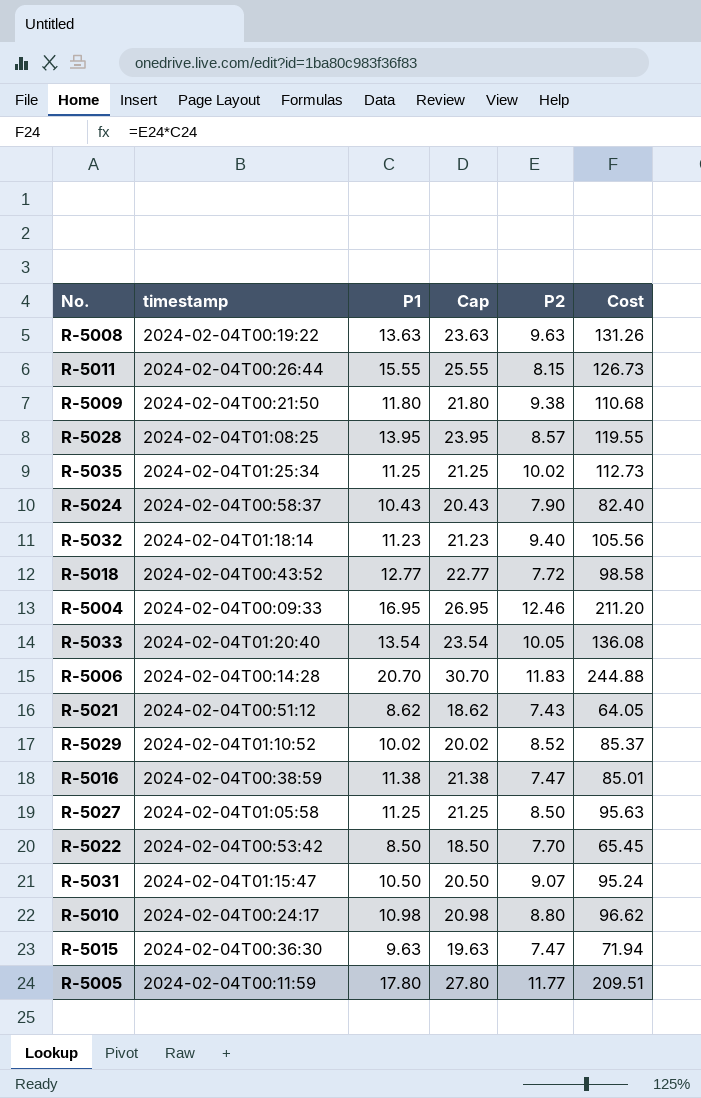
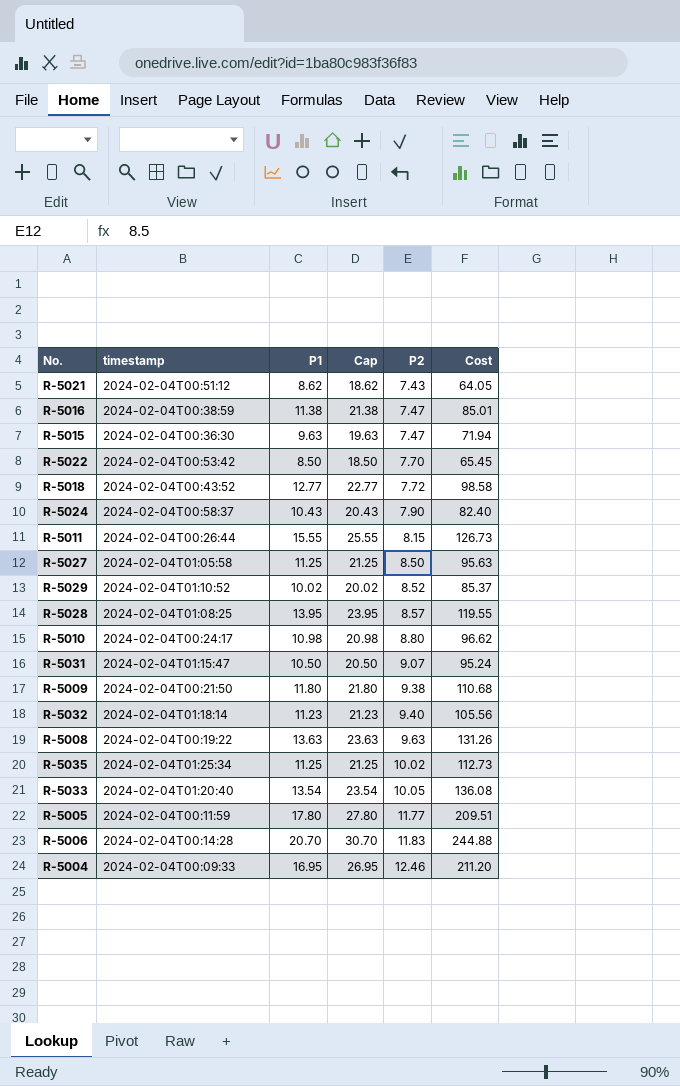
row order: none -> P2 ascending

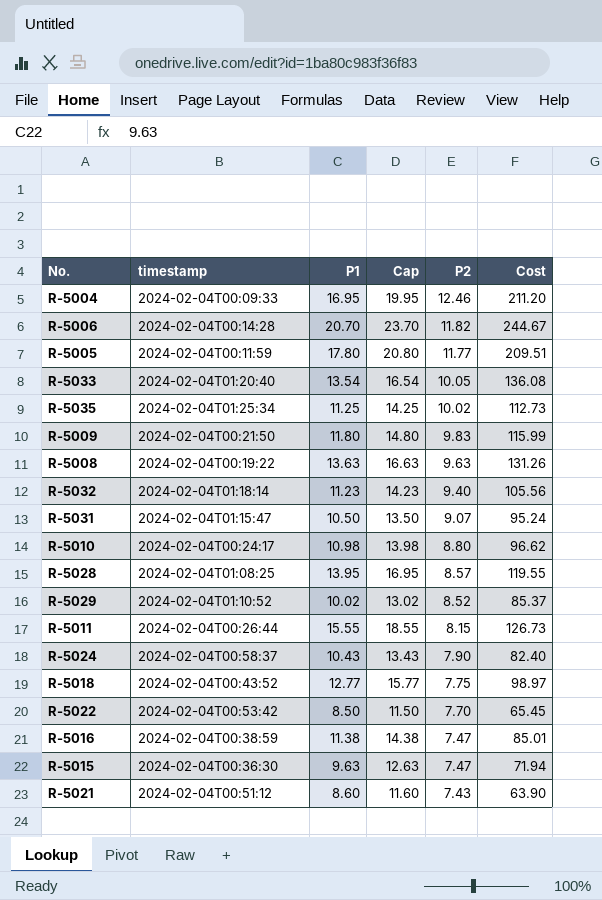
row order: P2 ascending -> P2 descending
column Cap | formula: [P1] + 10 -> [P1] + 3
row R-5027: 2024-02-04T01:05:58 | 11.25 | 21.25 | 8.50 | 95.63 -> none
R-5006 | P2: 11.83 -> 11.82
R-5006 | Cost: 244.88 -> 244.67
R-5009 | P2: 9.38 -> 9.83
R-5009 | Cost: 110.68 -> 115.99
R-5018 | P2: 7.72 -> 7.75
R-5018 | Cost: 98.58 -> 98.97
R-5021 | P1: 8.62 -> 8.60
R-5021 | Cost: 64.05 -> 63.90

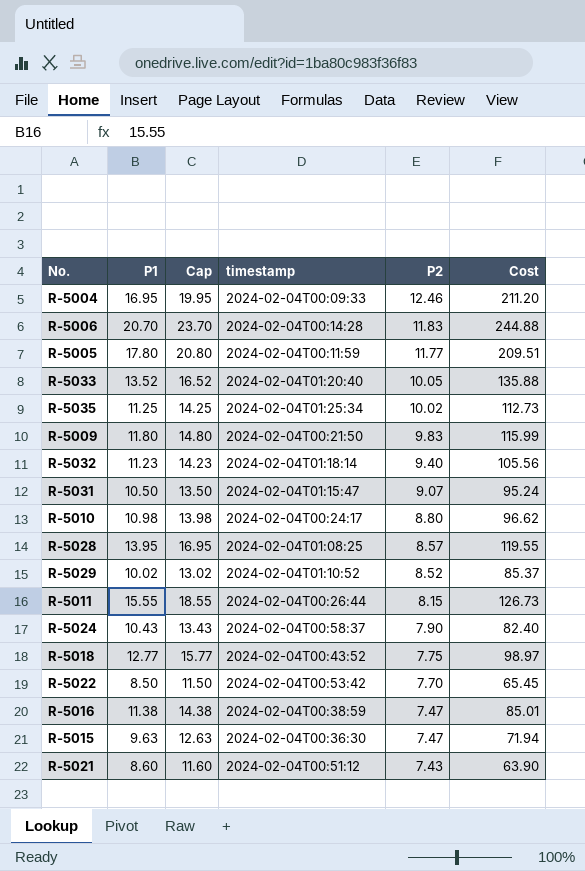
column timestamp | position: 2 -> 4
row R-5008: 2024-02-04T00:19:22 | 13.63 | 16.63 | 9.63 | 131.26 -> none
R-5006 | P2: 11.82 -> 11.83
R-5006 | Cost: 244.67 -> 244.88
R-5033 | P1: 13.54 -> 13.52
R-5033 | Cap: 16.54 -> 16.52
R-5033 | Cost: 136.08 -> 135.88

